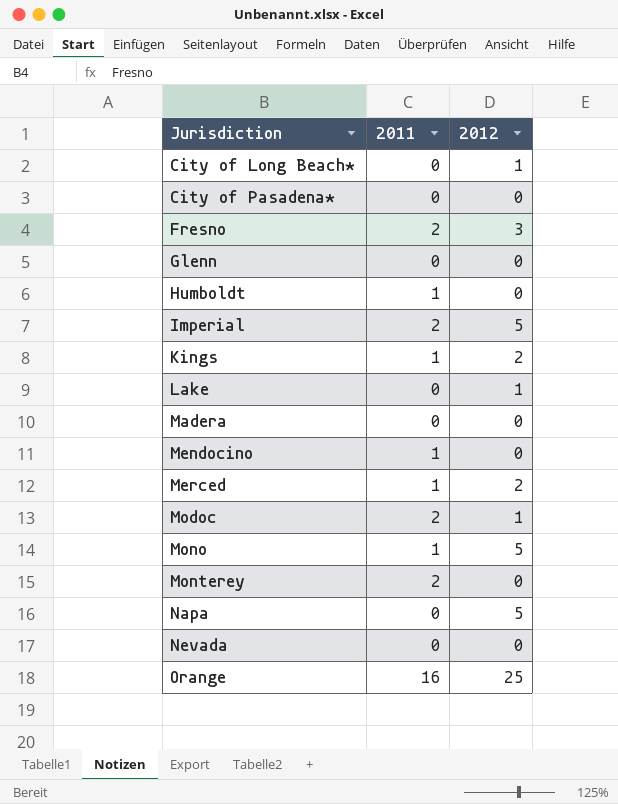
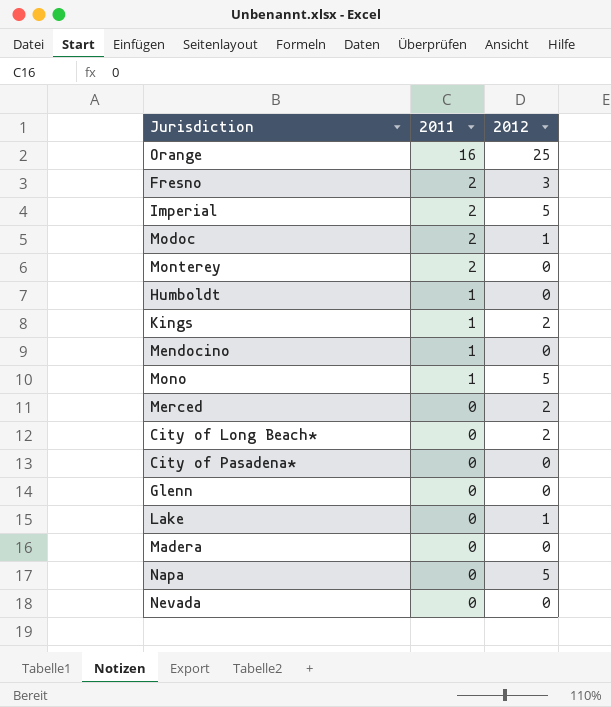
row order: Jurisdiction ascending -> 2011 descending
Merced | 2011: 1 -> 0
City of Long Beach* | 2012: 1 -> 2

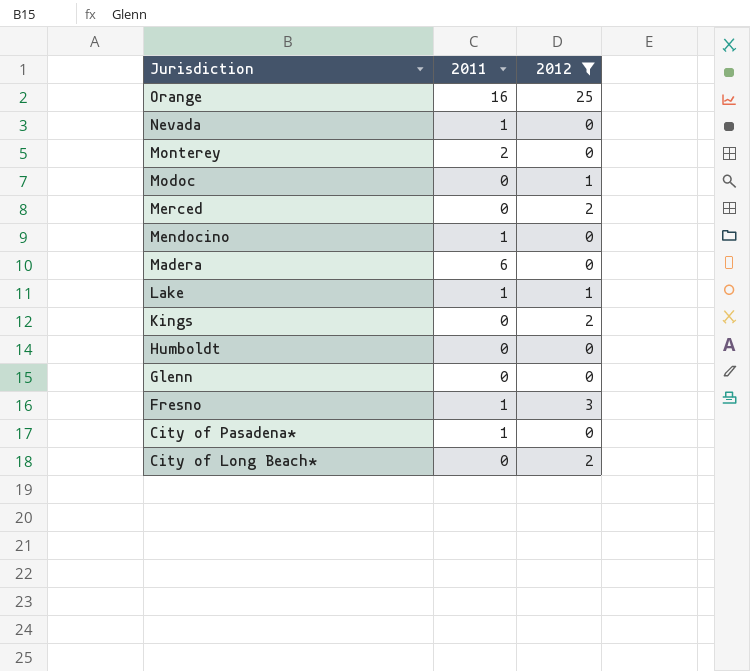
filter: none -> 2012 != 5
row order: 2011 descending -> Jurisdiction descending
Nevada | 2011: 0 -> 1
Modoc | 2011: 2 -> 0
Madera | 2011: 0 -> 6
Lake | 2011: 0 -> 1
Kings | 2011: 1 -> 0
Humboldt | 2011: 1 -> 0
Fresno | 2011: 2 -> 1
City of Pasadena* | 2011: 0 -> 1

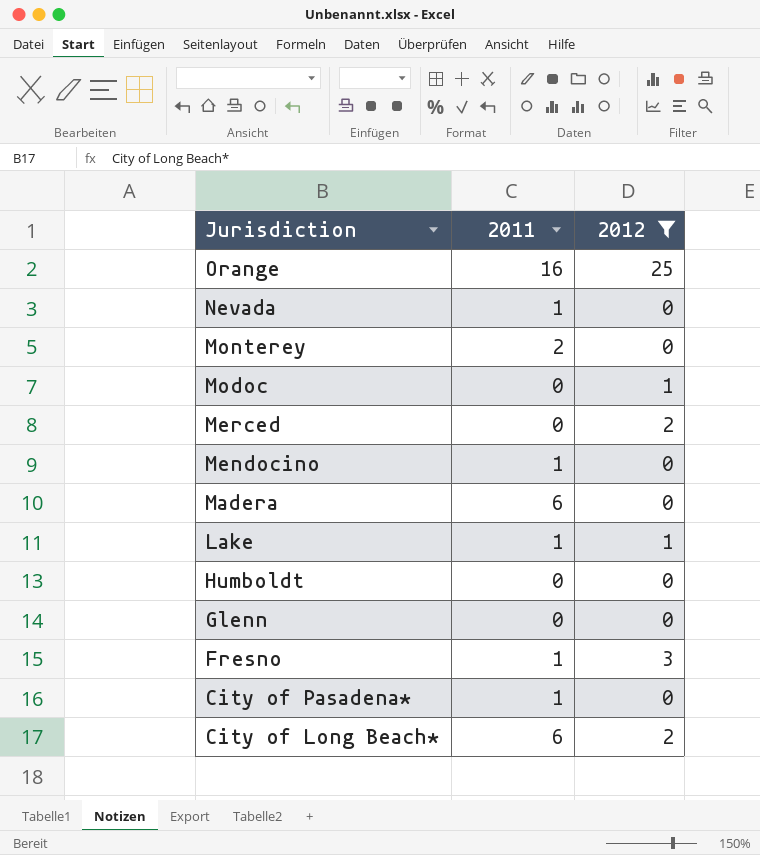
row Kings: 0 | 2 -> none
City of Long Beach* | 2011: 0 -> 6

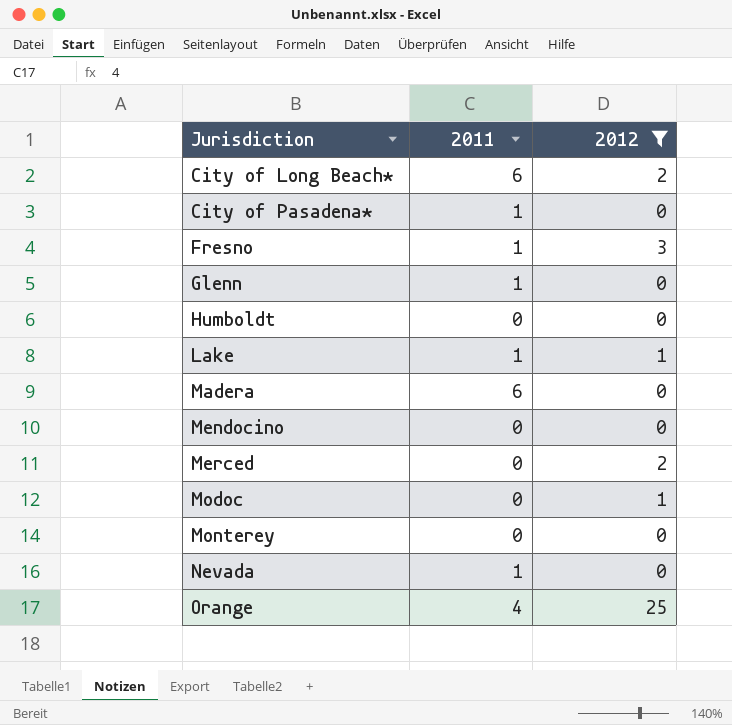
row order: Jurisdiction descending -> Jurisdiction ascending
Glenn | 2011: 0 -> 1
Mendocino | 2011: 1 -> 0
Monterey | 2011: 2 -> 0
Orange | 2011: 16 -> 4

